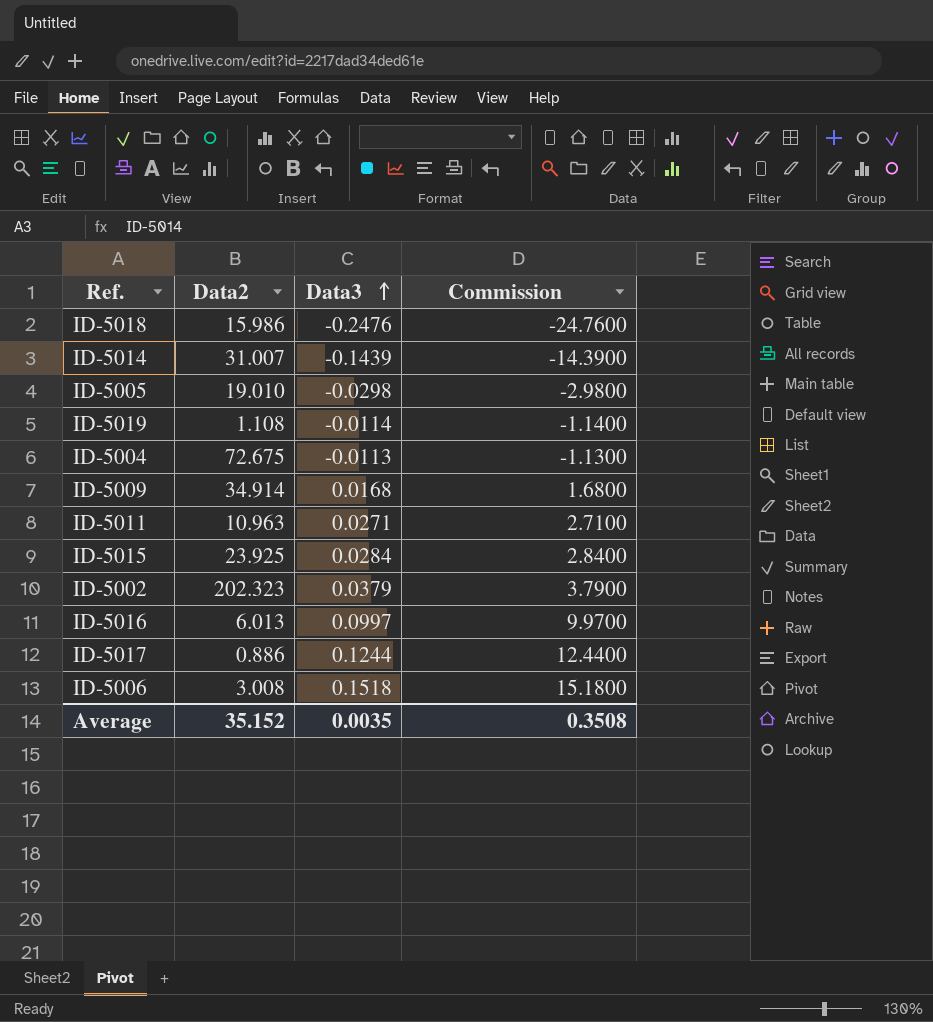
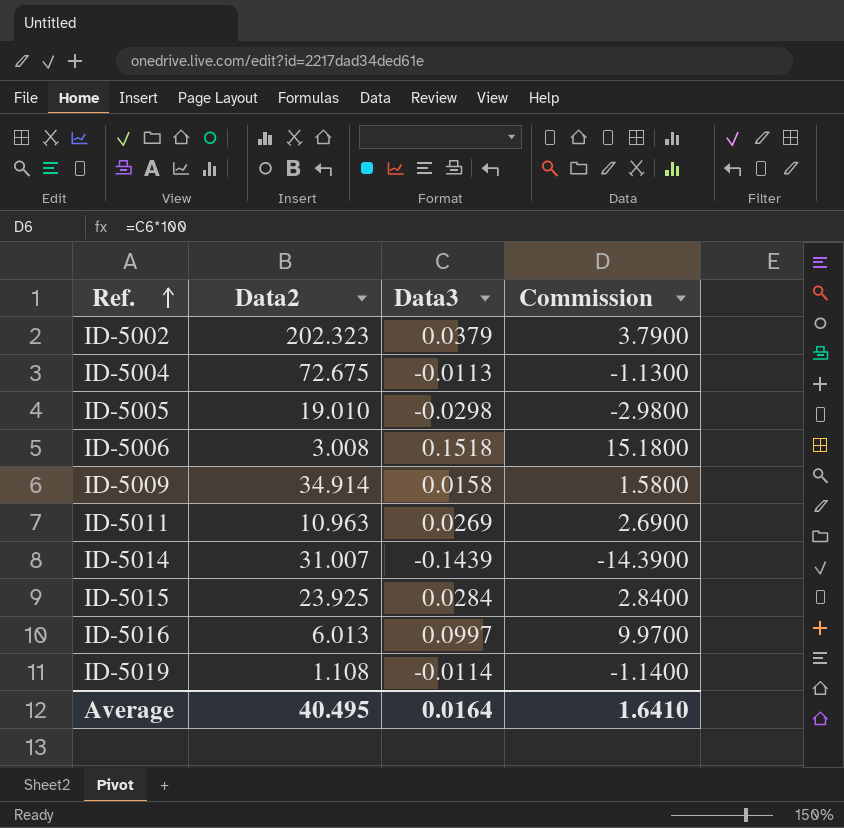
row order: Data3 ascending -> Ref. ascending
row ID-5018: 15.986 | -0.2476 | -24.7600 -> none
row ID-5017: 0.886 | 0.1244 | 12.4400 -> none
ID-5009 | Data3: 0.0168 -> 0.0158
ID-5009 | Commission: 1.6800 -> 1.5800
ID-5011 | Data3: 0.0271 -> 0.0269
ID-5011 | Commission: 2.7100 -> 2.6900
Average | Data2: 35.152 -> 40.495
Average | Data3: 0.0035 -> 0.0164
Average | Commission: 0.3508 -> 1.6410

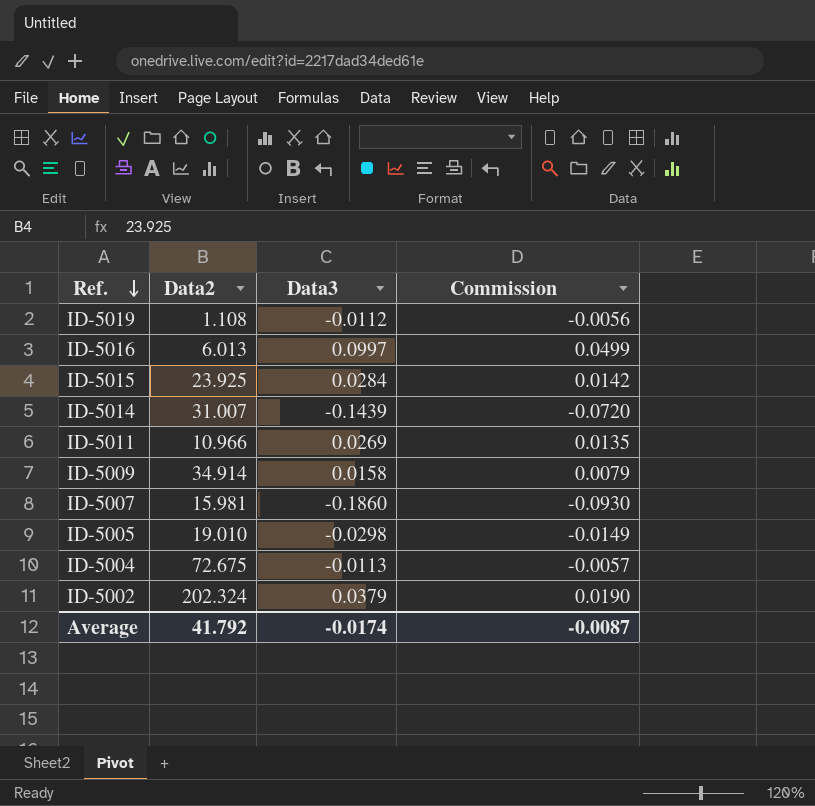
row order: Ref. ascending -> Ref. descending
column Commission | formula: [Data3] * 100 -> [Data3] * 0.5
row ID-5006: 3.008 | 0.1518 | 15.1800 -> none
ID-5019 | Data3: -0.0114 -> -0.0112
ID-5011 | Data2: 10.963 -> 10.966
row ID-5007: none -> 15.981 | -0.1860 | -0.0930
ID-5002 | Data2: 202.323 -> 202.324
Average | Data2: 40.495 -> 41.792
Average | Data3: 0.0164 -> -0.0174
Average | Commission: 1.6410 -> -0.0087

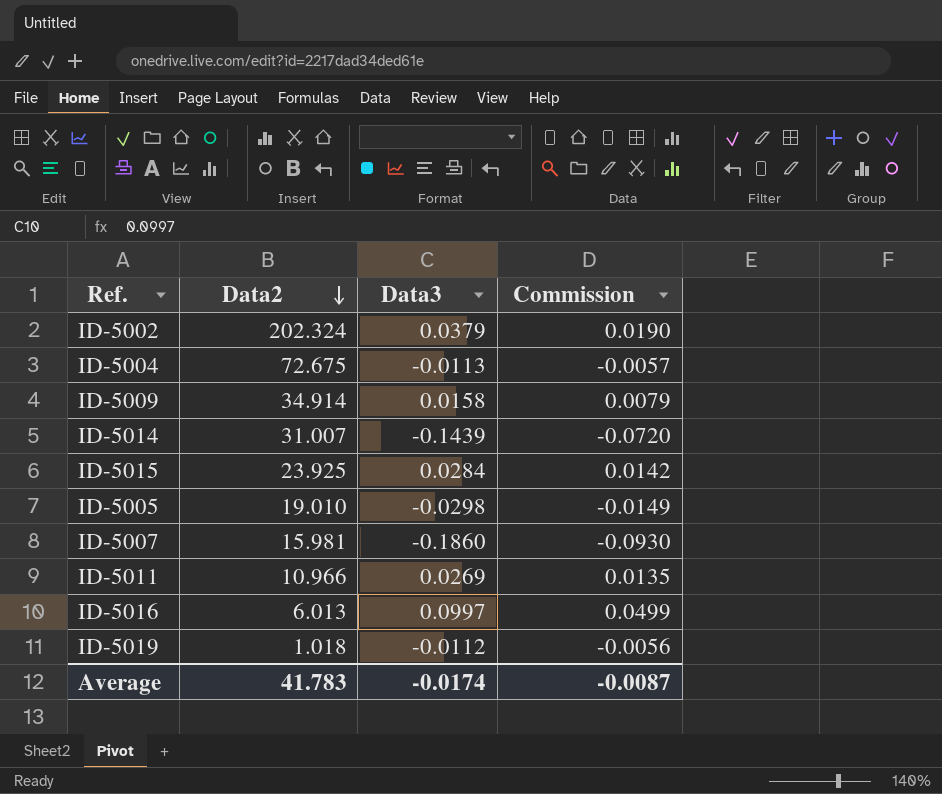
row order: Ref. descending -> Data2 descending
ID-5019 | Data2: 1.108 -> 1.018
Average | Data2: 41.792 -> 41.783

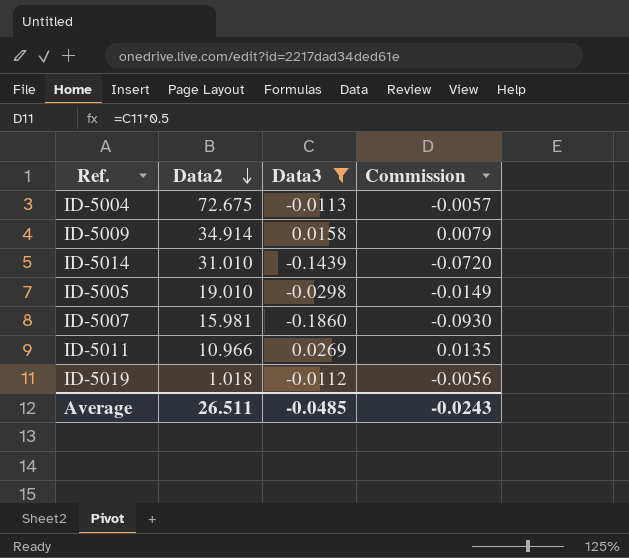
filter: none -> Data3 <= 0.0269
ID-5014 | Data2: 31.007 -> 31.010
Average | Data2: 41.783 -> 26.511
Average | Data3: -0.0174 -> -0.0485
Average | Commission: -0.0087 -> -0.0243

